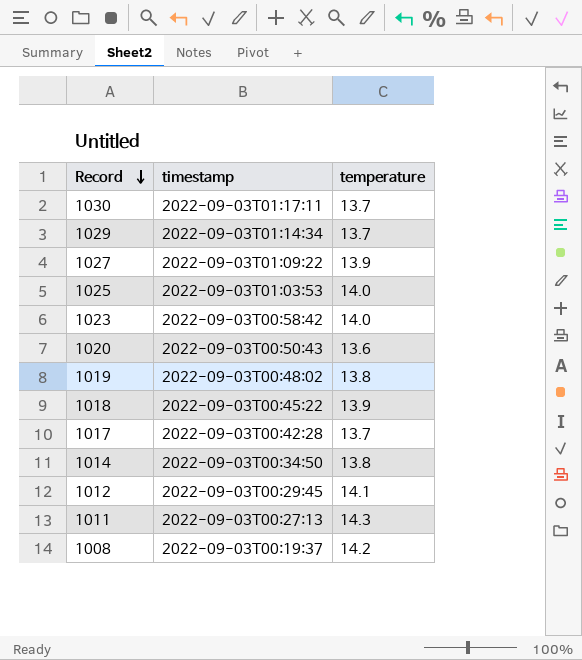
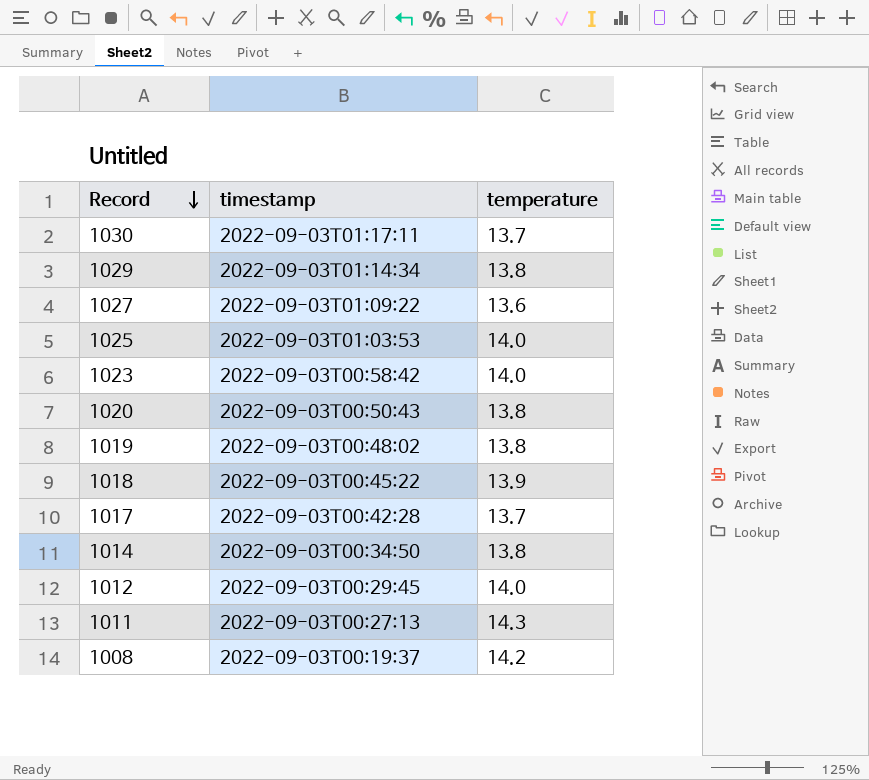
1029 | temperature: 13.7 -> 13.8
1027 | temperature: 13.9 -> 13.6
1020 | temperature: 13.6 -> 13.8
1012 | temperature: 14.1 -> 14.0

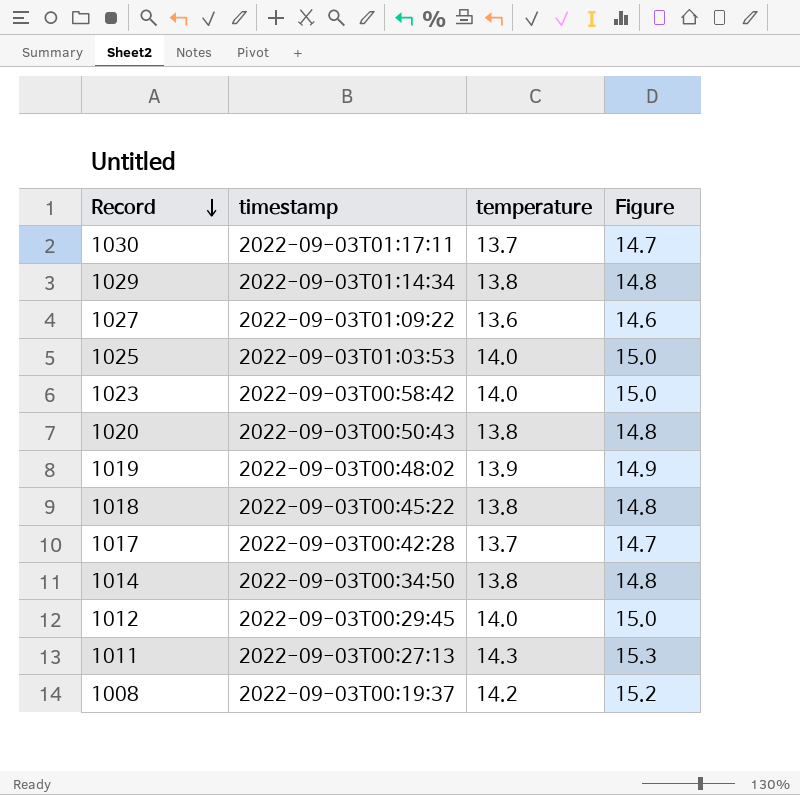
column Figure | formula: none -> [temperature] + 1
1019 | temperature: 13.8 -> 13.9
1018 | temperature: 13.9 -> 13.8

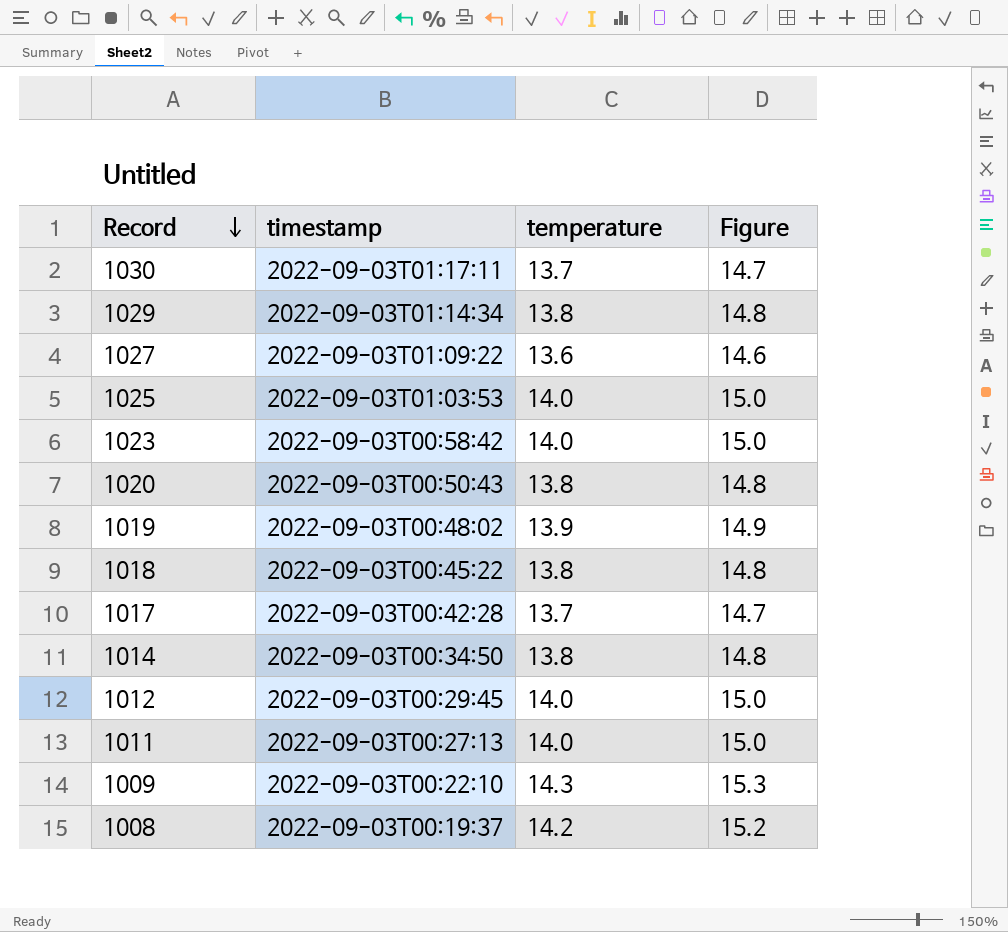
1011 | temperature: 14.3 -> 14.0
1011 | Figure: 15.3 -> 15.0
row 1009: none -> 2022-09-03T00:22:10 | 14.3 | 15.3

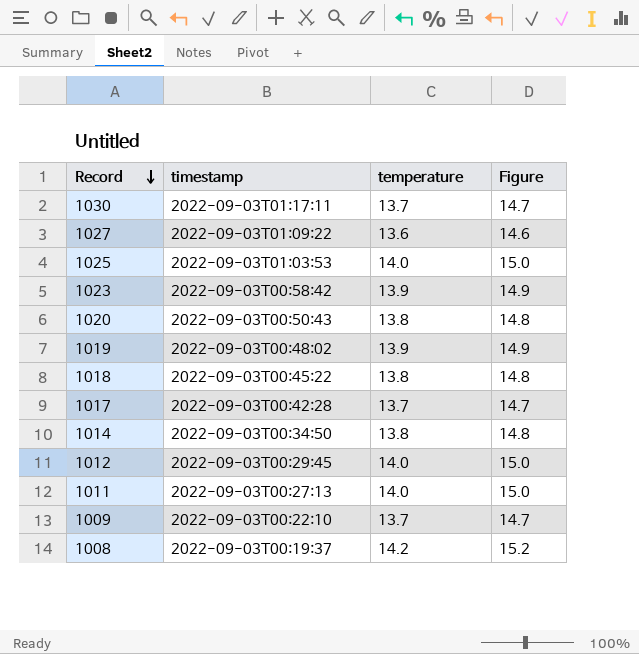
row 1029: 2022-09-03T01:14:34 | 13.8 | 14.8 -> none
1023 | temperature: 14.0 -> 13.9
1023 | Figure: 15.0 -> 14.9
1009 | temperature: 14.3 -> 13.7
1009 | Figure: 15.3 -> 14.7

